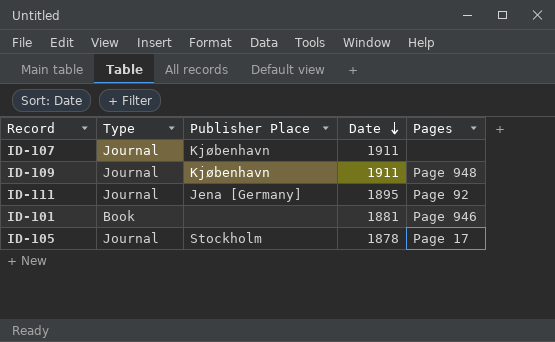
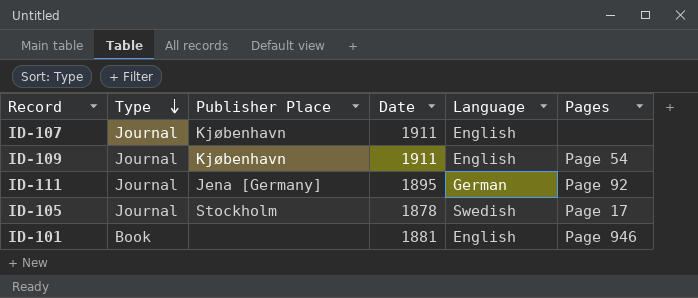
row order: Date descending -> Type descending
column Language | position: none -> 5
ID-109 | Pages: Page 948 -> Page 54

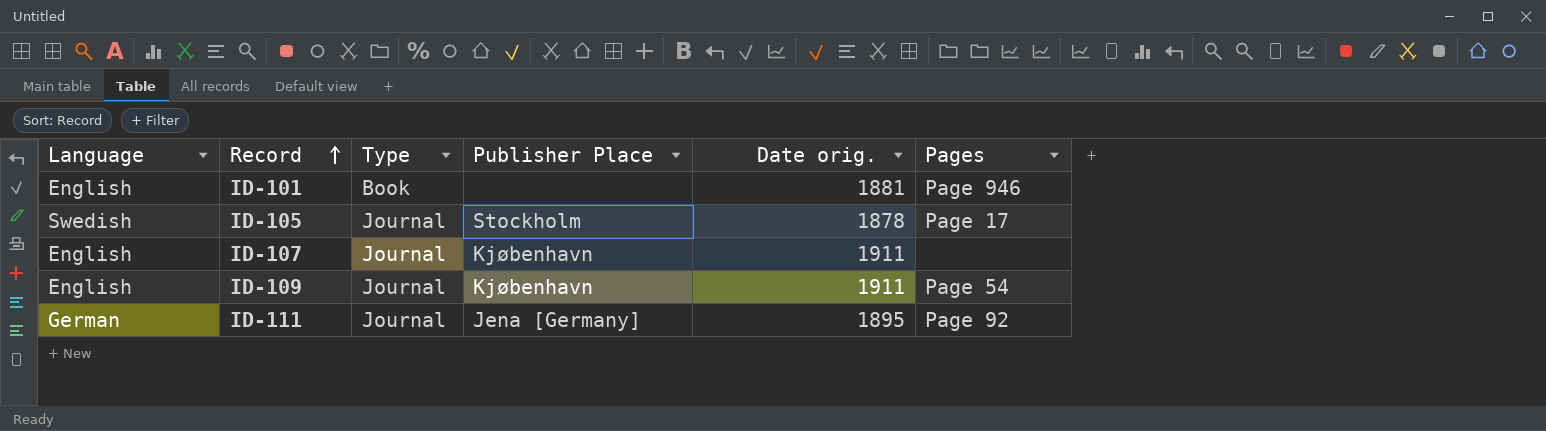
row order: Type descending -> Record ascending
column Language | position: 5 -> 1
column name: Date -> Date orig.

